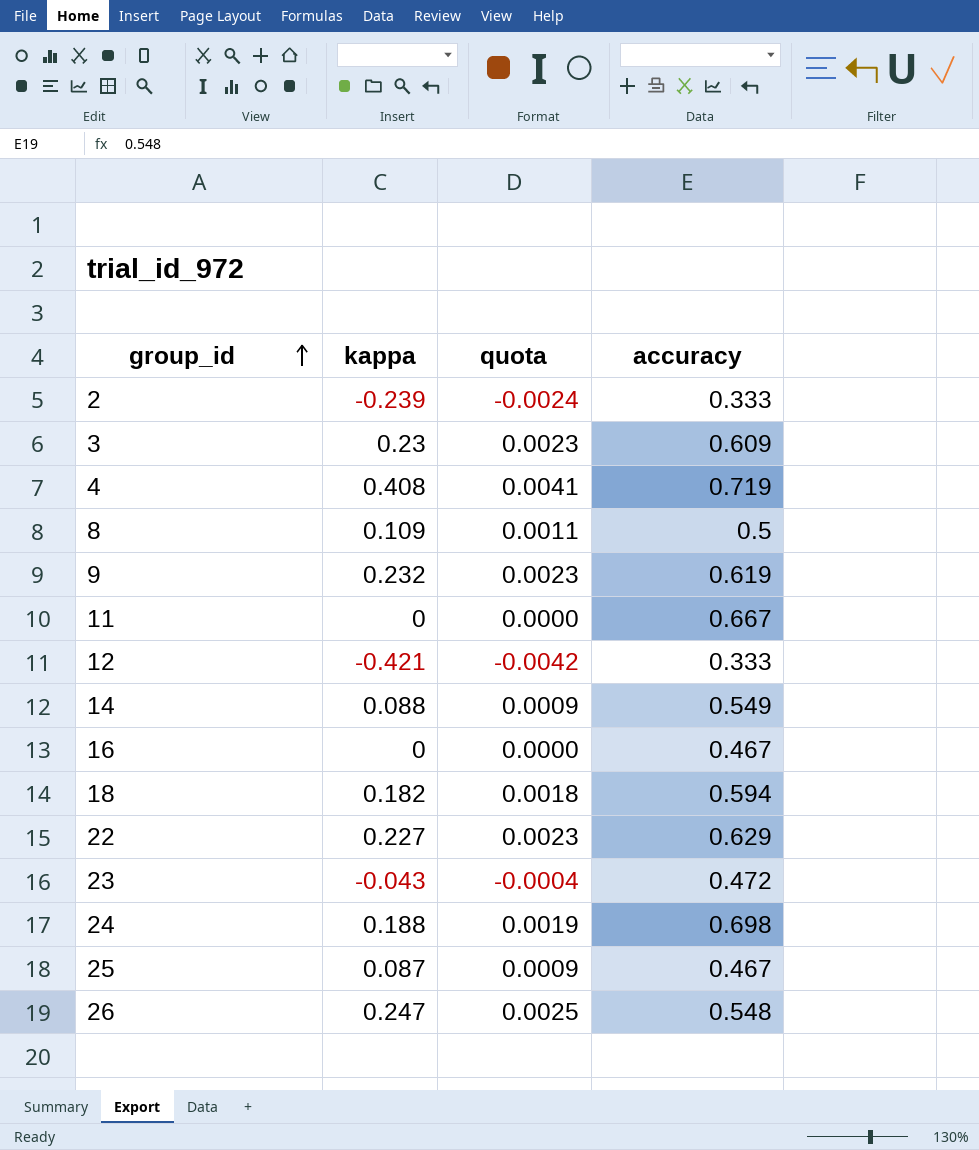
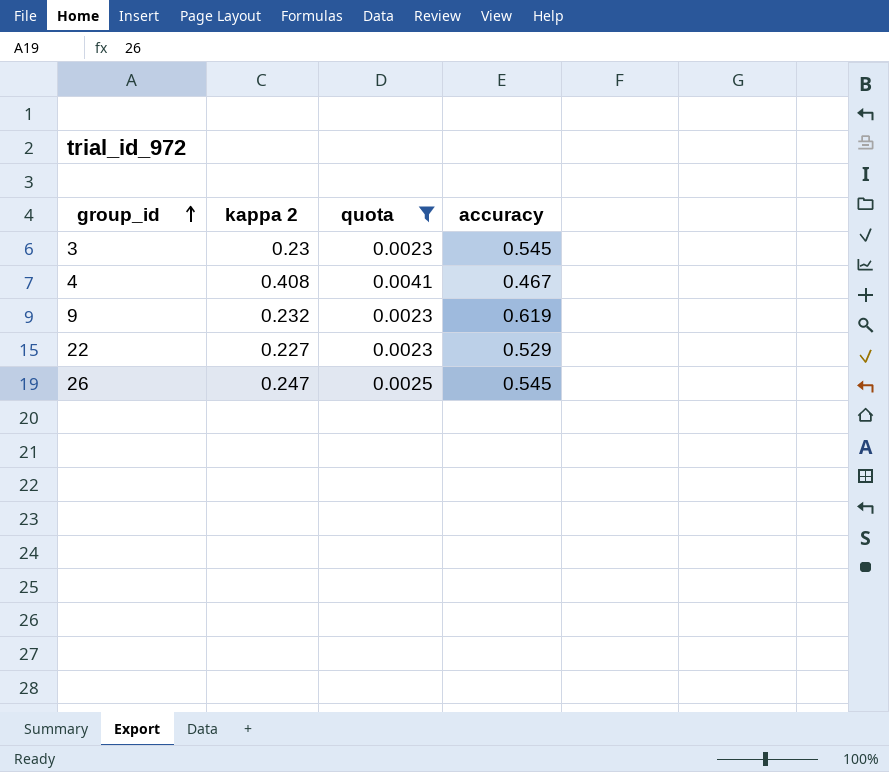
filter: none -> quota >= 0.0023
column name: kappa -> kappa 2
3 | accuracy: 0.609 -> 0.545
4 | accuracy: 0.719 -> 0.467
22 | accuracy: 0.629 -> 0.529
26 | accuracy: 0.548 -> 0.545

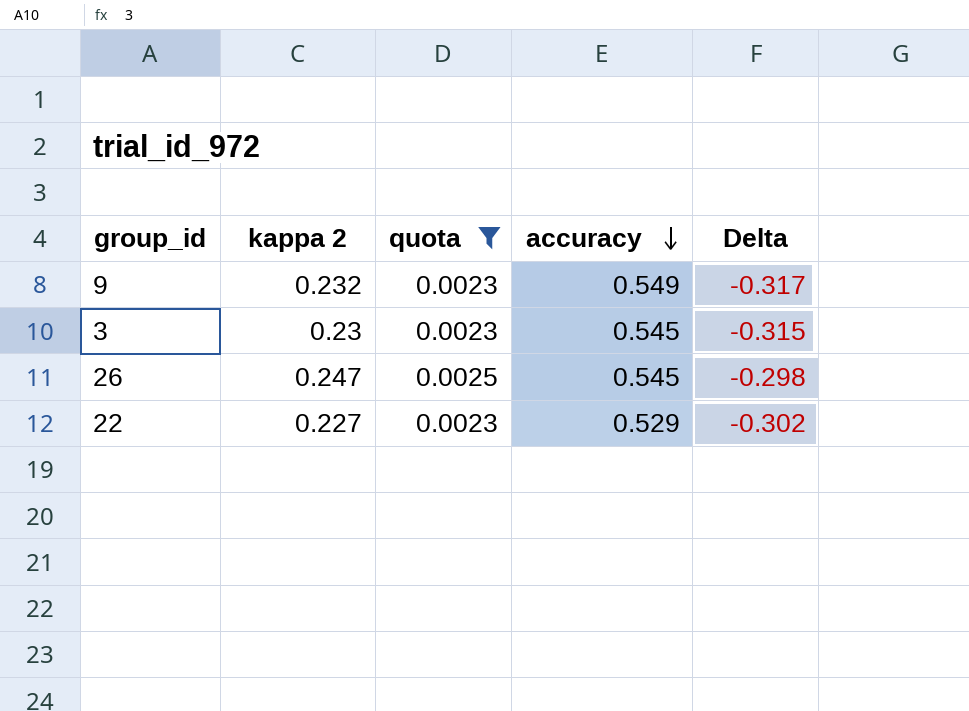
row order: group_id ascending -> accuracy descending
column Delta | formula: none -> [kappa 2] - [accuracy]
row 4: 0.408 | 0.0041 | 0.467 -> none
9 | accuracy: 0.619 -> 0.549

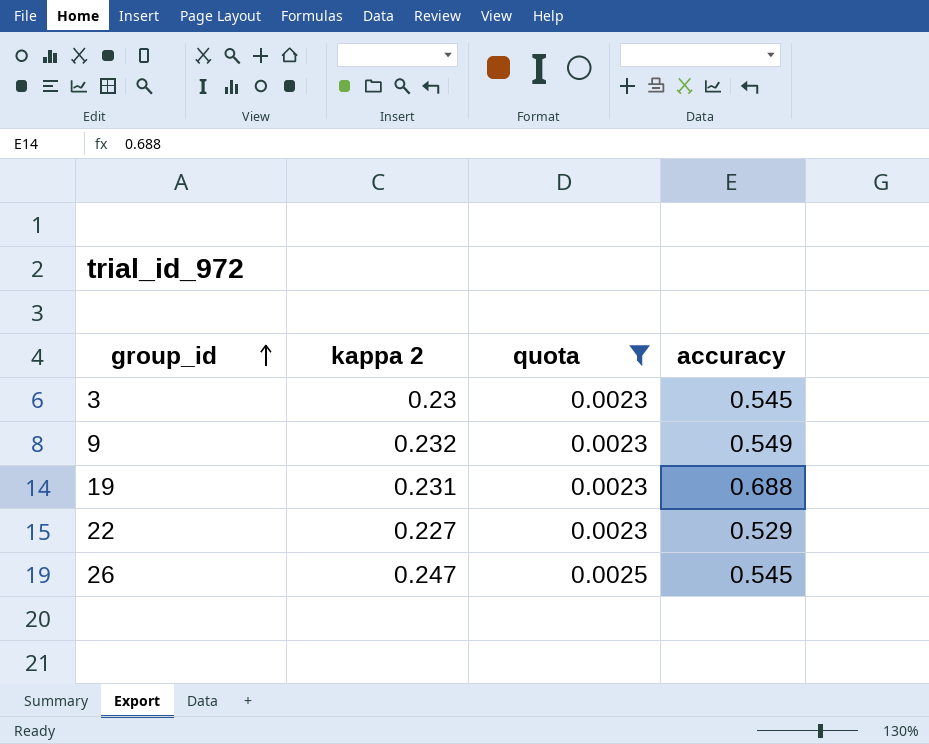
row order: accuracy descending -> group_id ascending
column Delta | formula: [kappa 2] - [accuracy] -> none
row 19: none -> 0.231 | 0.0023 | 0.688

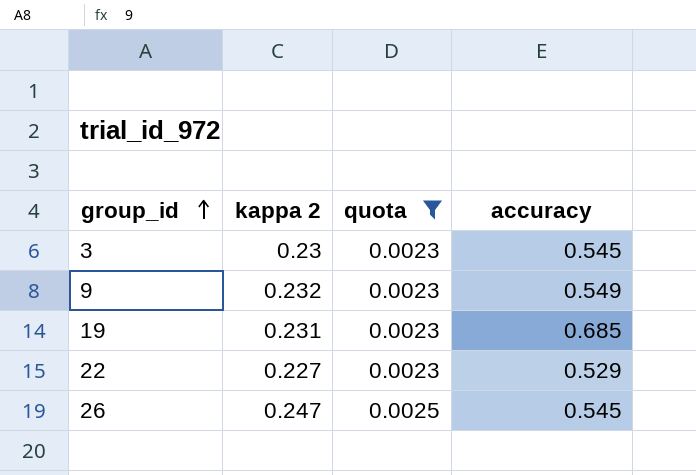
19 | accuracy: 0.688 -> 0.685

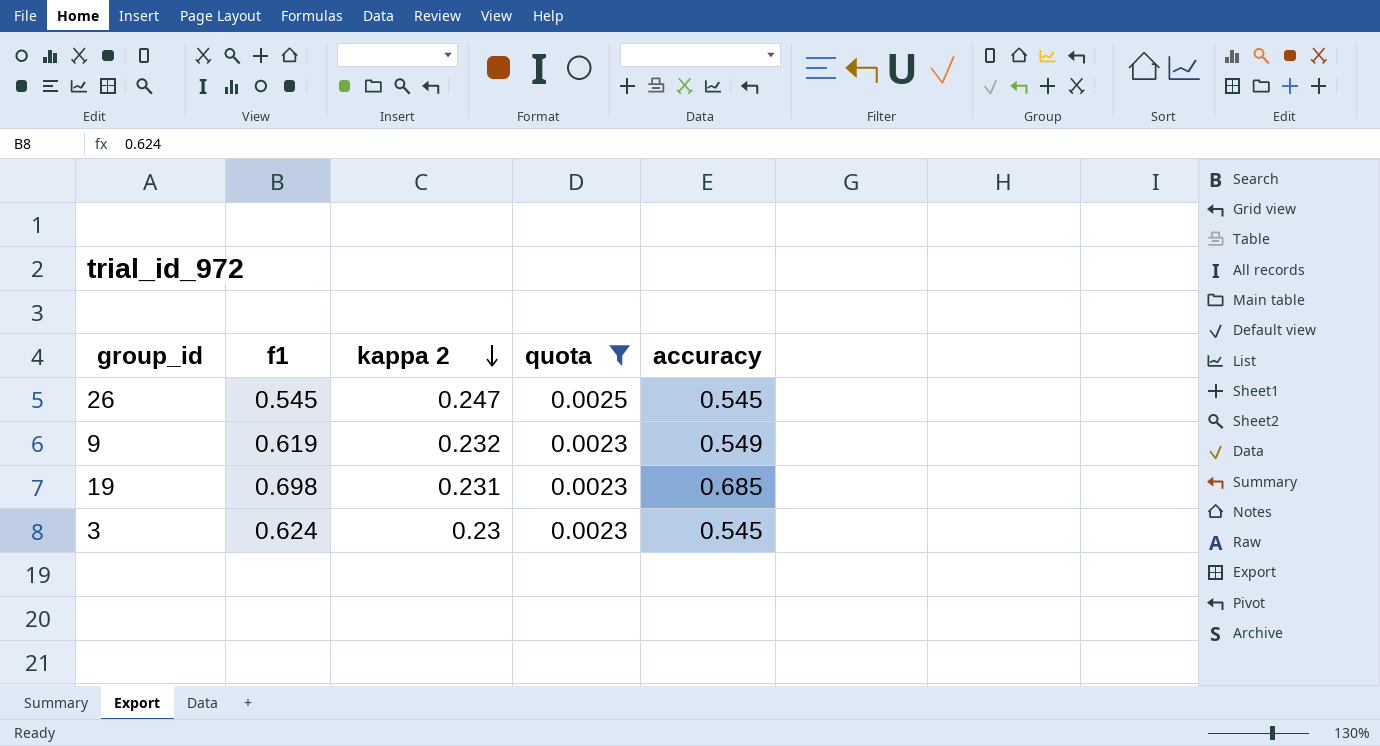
row order: group_id ascending -> kappa 2 descending
column f1 | position: none -> 2
row 22: 0.227 | 0.0023 | 0.529 -> none

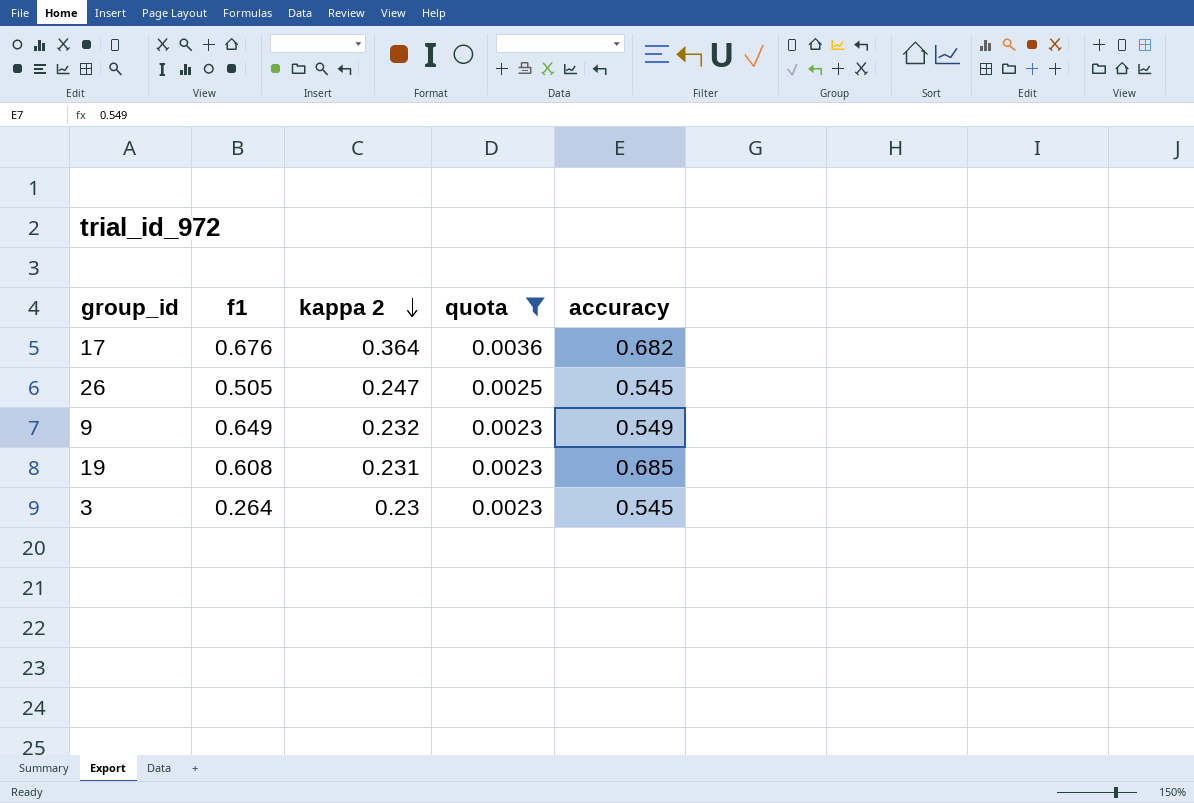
row 17: none -> 0.676 | 0.364 | 0.0036 | 0.682
26 | f1: 0.545 -> 0.505
9 | f1: 0.619 -> 0.649
19 | f1: 0.698 -> 0.608
3 | f1: 0.624 -> 0.264

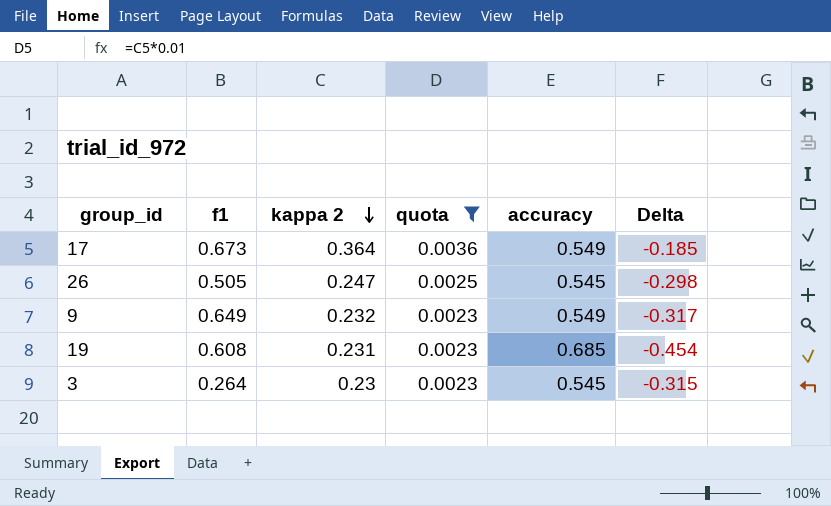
column Delta | formula: none -> [kappa 2] - [accuracy]
17 | f1: 0.676 -> 0.673
17 | accuracy: 0.682 -> 0.549

